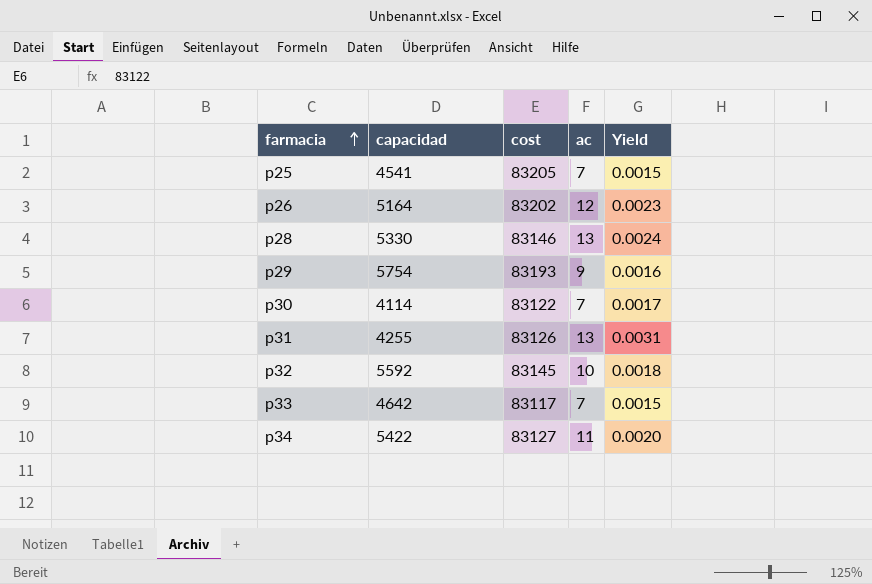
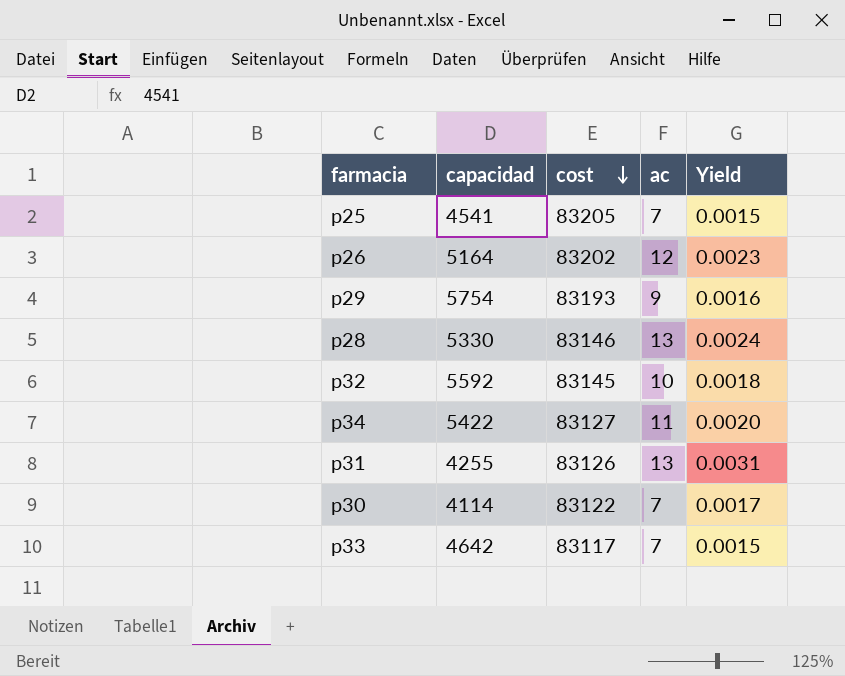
row order: farmacia ascending -> cost descending

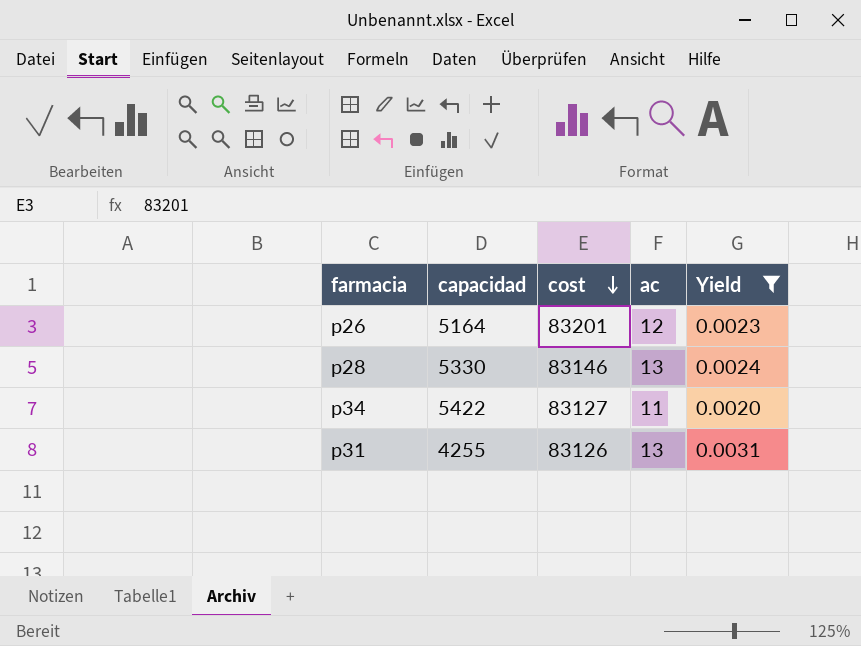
filter: none -> Yield >= 0.0020
p26 | cost: 83202 -> 83201

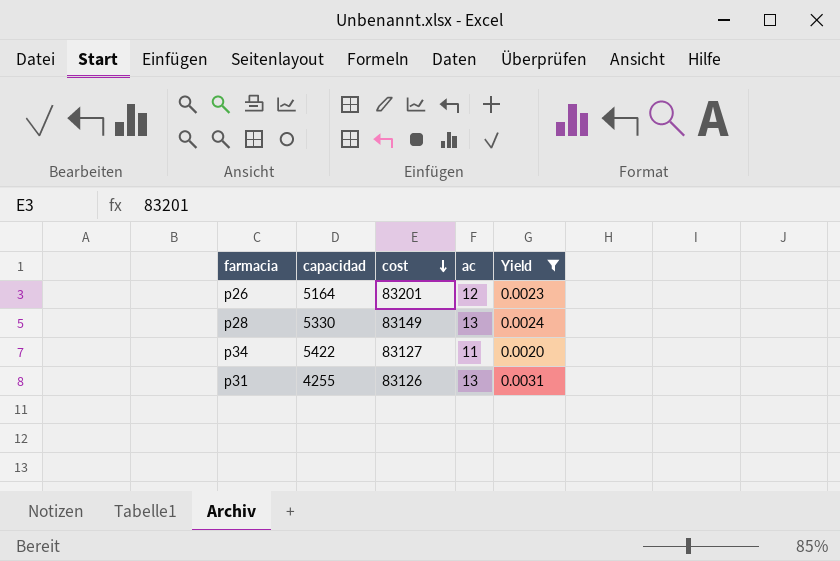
p28 | cost: 83146 -> 83149

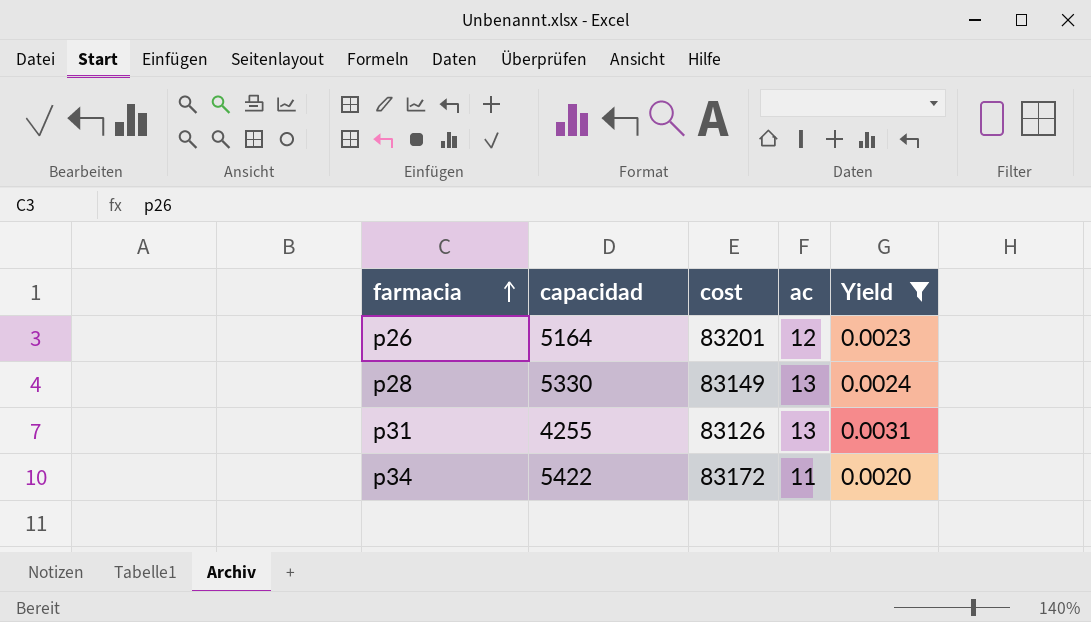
row order: cost descending -> farmacia ascending
p34 | cost: 83127 -> 83172

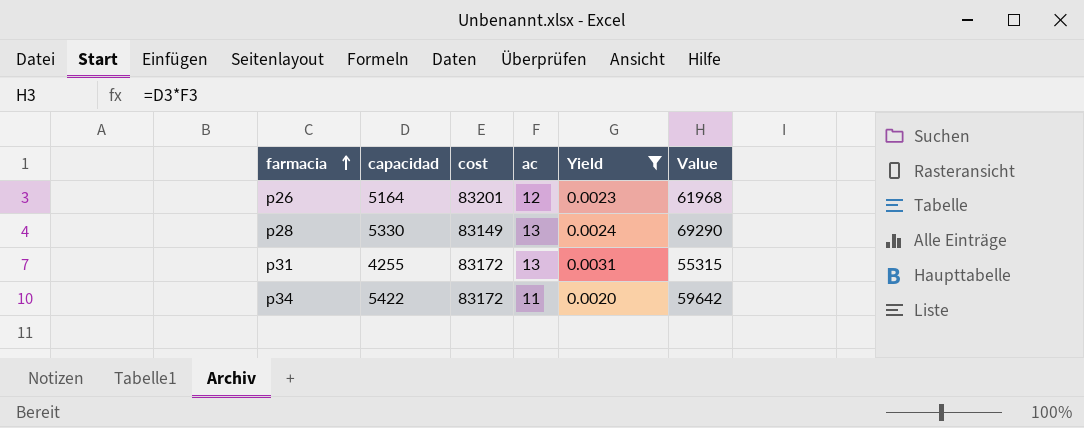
column Value | formula: none -> [capacidad] * [ac]
p31 | cost: 83126 -> 83172

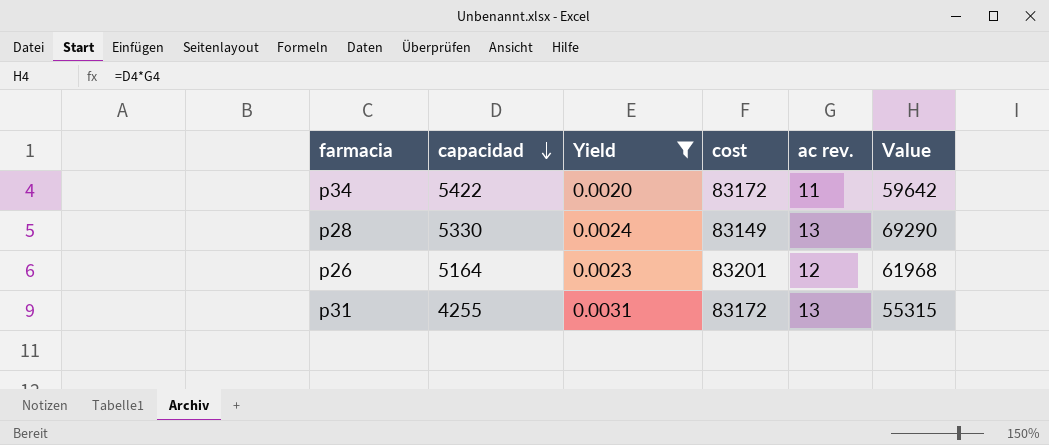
row order: farmacia ascending -> capacidad descending
column Yield | position: 5 -> 3
column name: ac -> ac rev.

